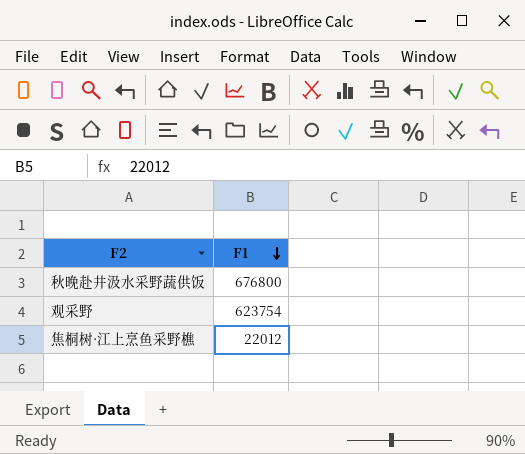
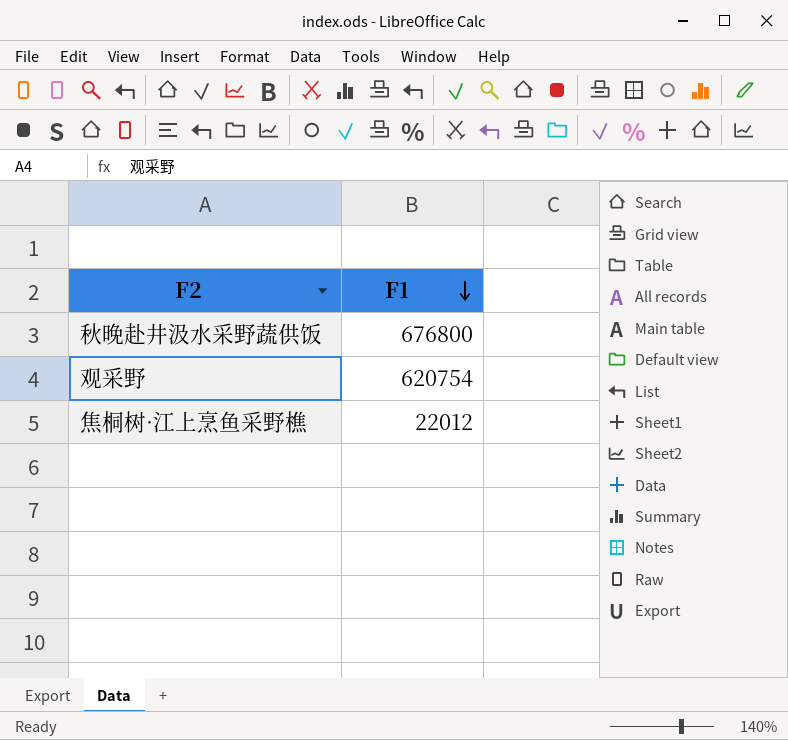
观采野 | F1: 623754 -> 620754

